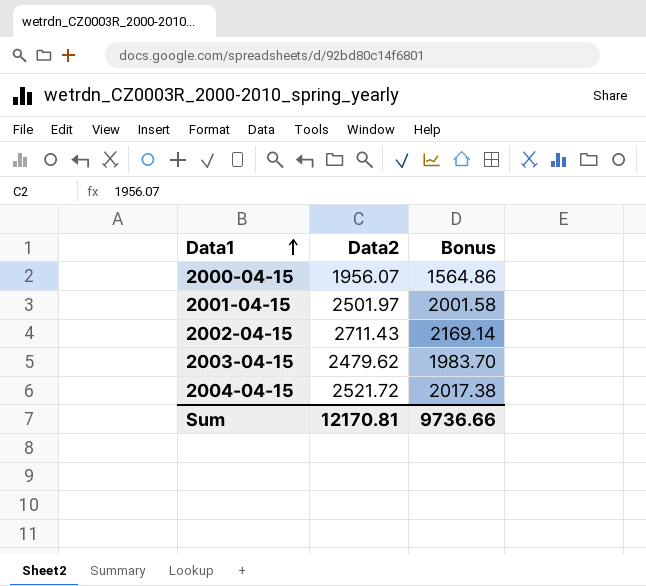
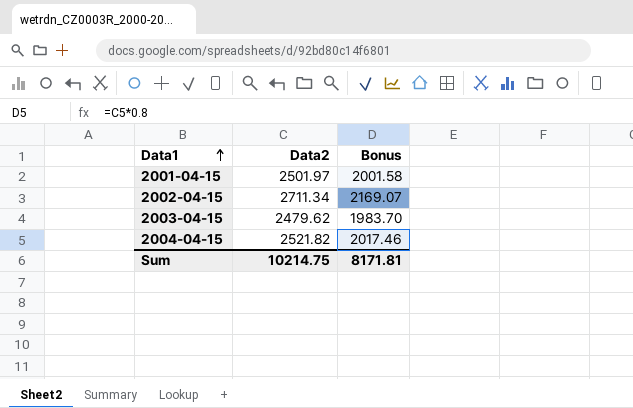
row 2000-04-15: 1956.07 | 1564.86 -> none
2002-04-15 | Data2: 2711.43 -> 2711.34
2002-04-15 | Bonus: 2169.14 -> 2169.07
2004-04-15 | Data2: 2521.72 -> 2521.82
2004-04-15 | Bonus: 2017.38 -> 2017.46
Sum | Data2: 12170.81 -> 10214.75
Sum | Bonus: 9736.66 -> 8171.81

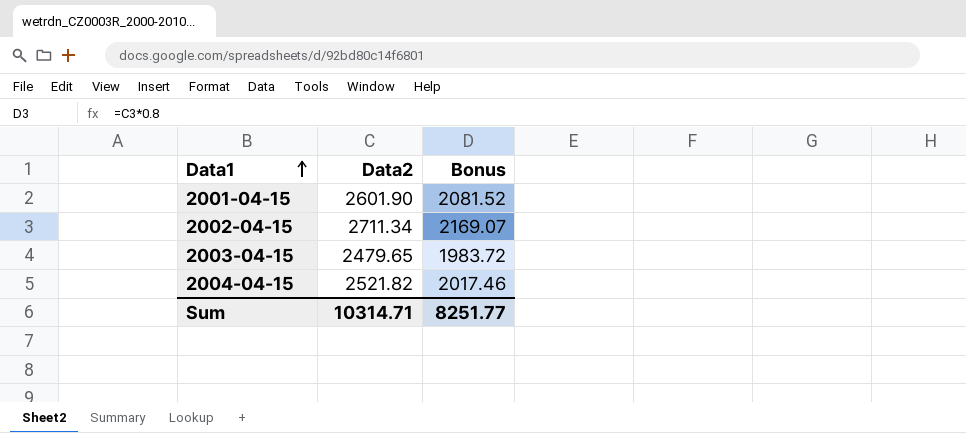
2001-04-15 | Data2: 2501.97 -> 2601.90
2001-04-15 | Bonus: 2001.58 -> 2081.52
2003-04-15 | Data2: 2479.62 -> 2479.65
2003-04-15 | Bonus: 1983.70 -> 1983.72
Sum | Data2: 10214.75 -> 10314.71
Sum | Bonus: 8171.81 -> 8251.77

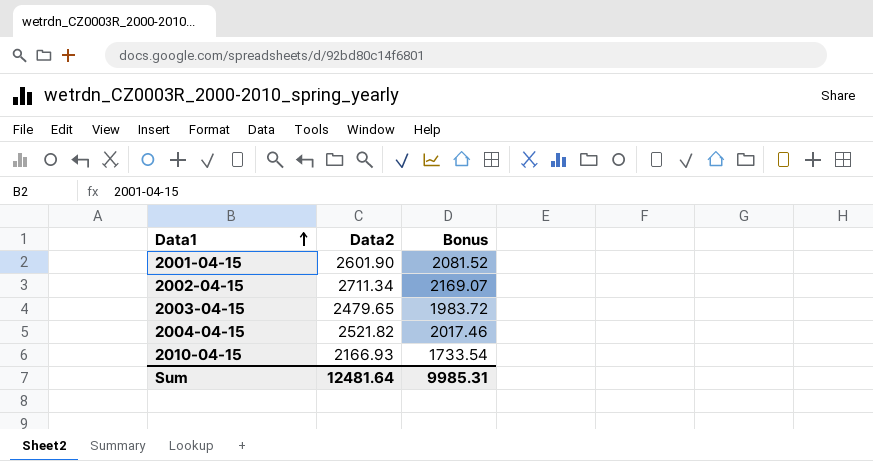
row 2010-04-15: none -> 2166.93 | 1733.54
Sum | Data2: 10314.71 -> 12481.64
Sum | Bonus: 8251.77 -> 9985.31

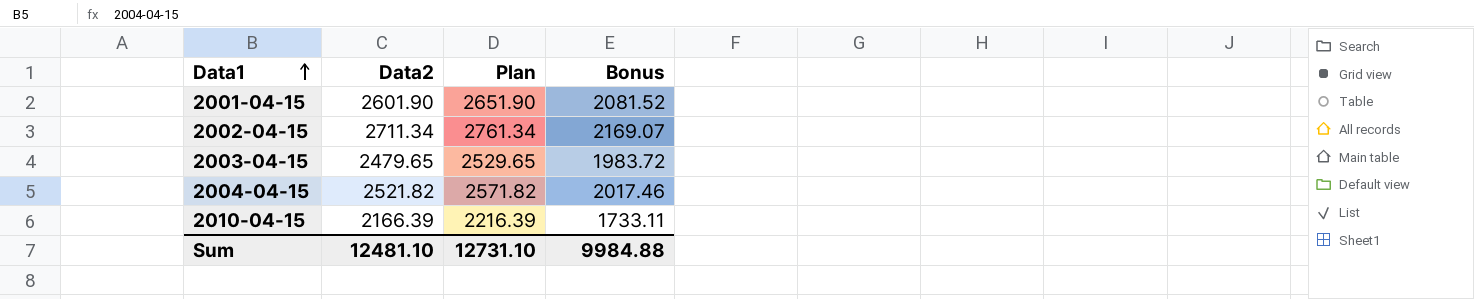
column Plan | formula: none -> [Data2] + 50
2010-04-15 | Data2: 2166.93 -> 2166.39
2010-04-15 | Bonus: 1733.54 -> 1733.11
Sum | Data2: 12481.64 -> 12481.10
Sum | Bonus: 9985.31 -> 9984.88

